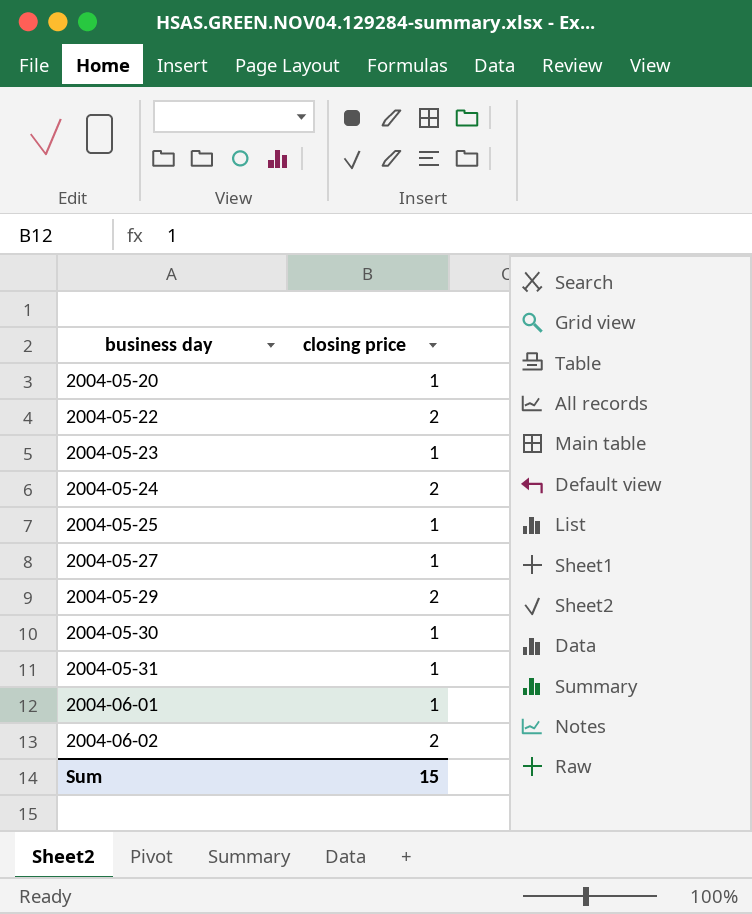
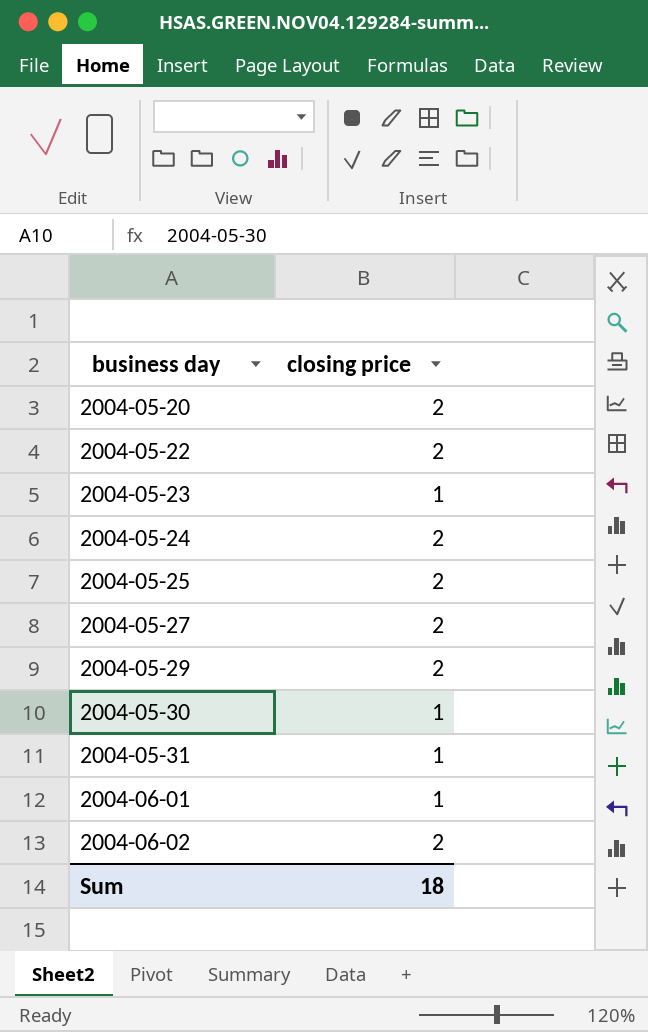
2004-05-20 | closing price: 1 -> 2
2004-05-25 | closing price: 1 -> 2
2004-05-27 | closing price: 1 -> 2
Sum | closing price: 15 -> 18

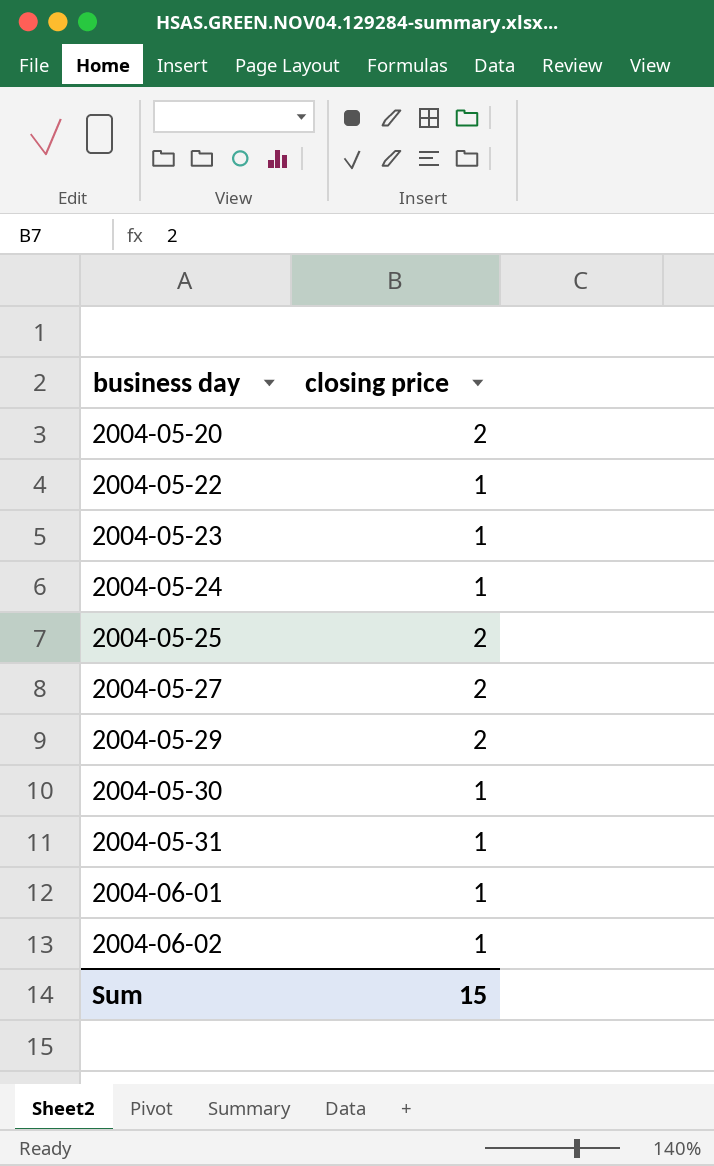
2004-05-22 | closing price: 2 -> 1
2004-05-24 | closing price: 2 -> 1
2004-06-02 | closing price: 2 -> 1
Sum | closing price: 18 -> 15

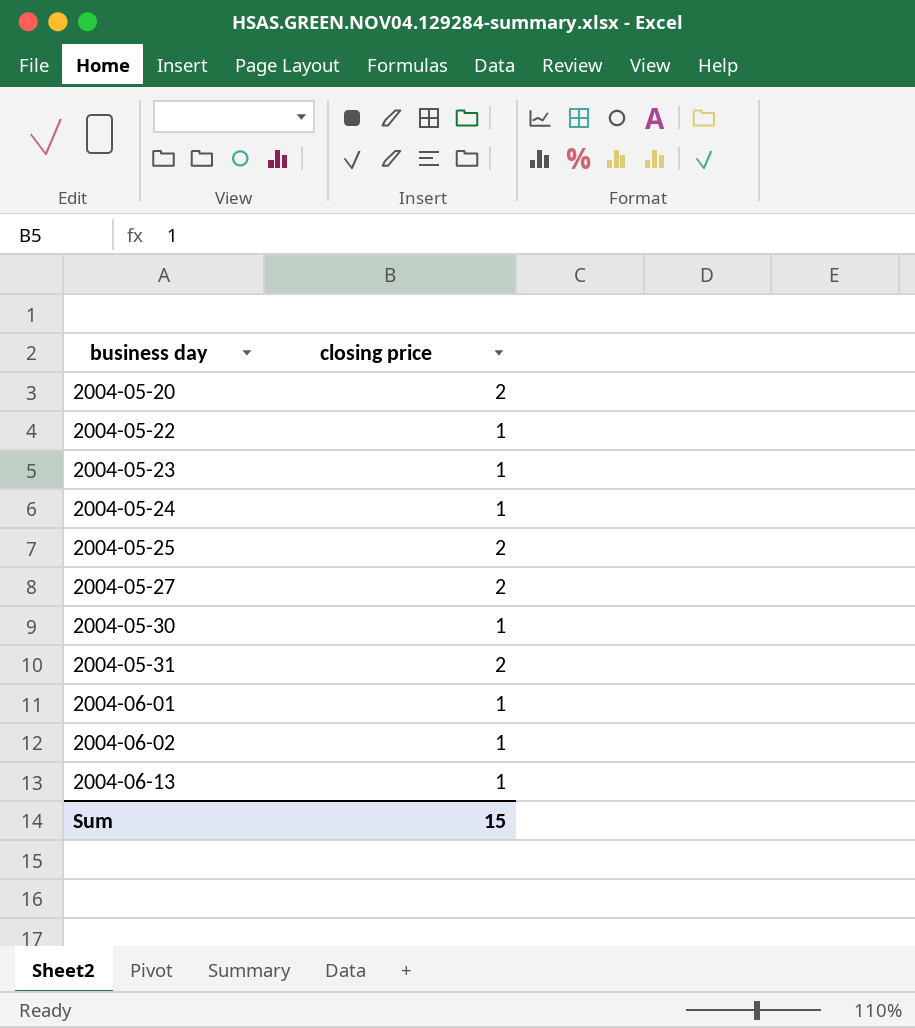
row 2004-05-29: 2 -> none
2004-05-31 | closing price: 1 -> 2
row 2004-06-13: none -> 1

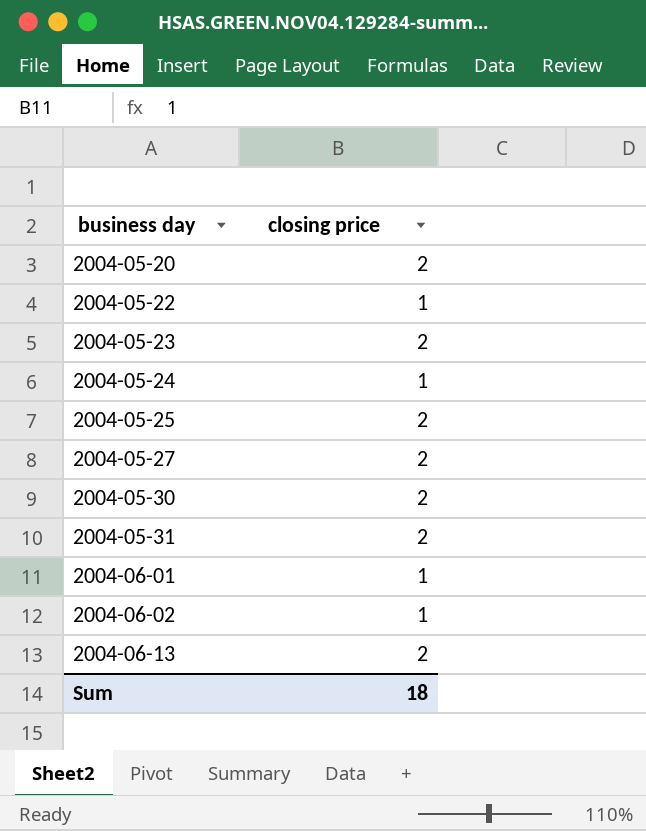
2004-05-23 | closing price: 1 -> 2
2004-05-30 | closing price: 1 -> 2
2004-06-13 | closing price: 1 -> 2
Sum | closing price: 15 -> 18

